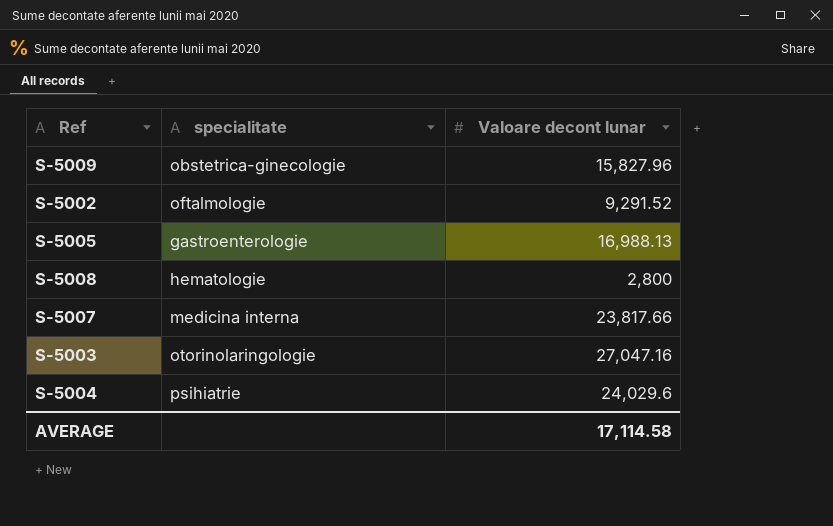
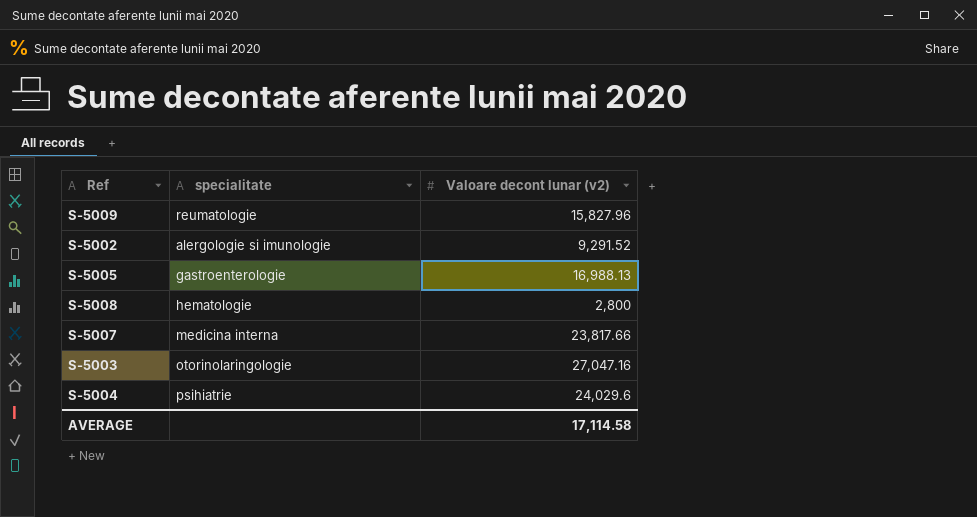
column name: Valoare decont lunar -> Valoare decont lunar (v2)
S-5009 | specialitate: obstetrica-ginecologie -> reumatologie
S-5002 | specialitate: oftalmologie -> alergologie si imunologie

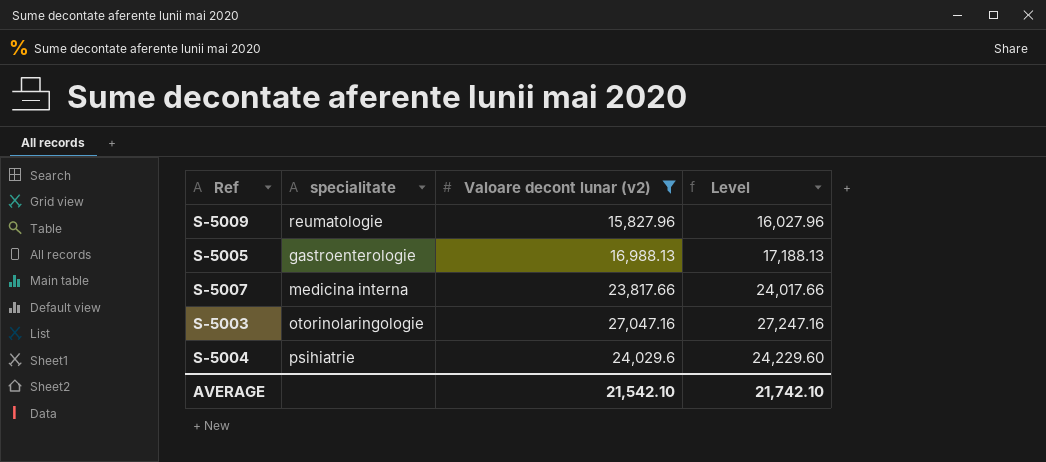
filter: none -> Valoare decont lunar (v2) >= 15,827.96
column Level | formula: none -> [Valoare decont lunar (v2)] + 200
AVERAGE | Valoare decont lunar (v2): 17,114.58 -> 21,542.10

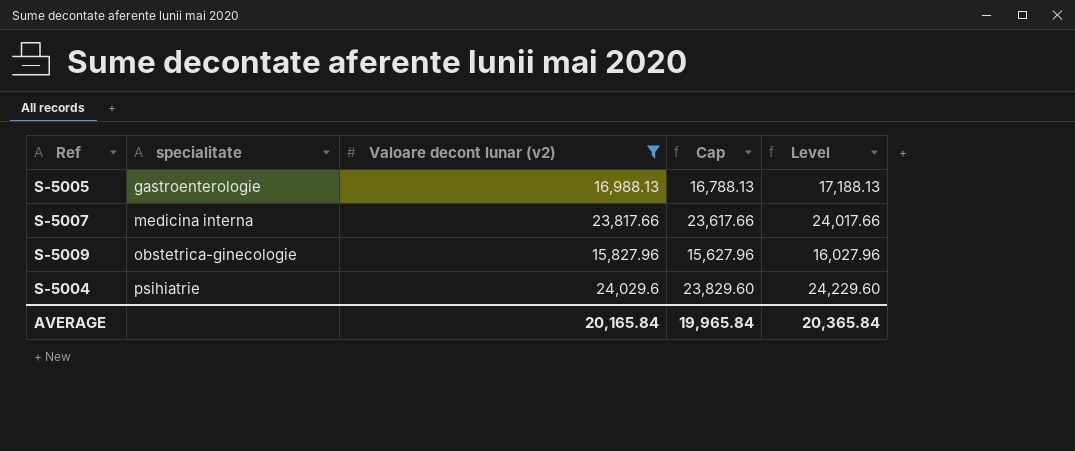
row order: none -> specialitate ascending
column Cap | formula: none -> [Valoare decont lunar (v2)] - 200
row S-5003: otorinolaringologie | 27,047.16 | 27,247.16 -> none
S-5009 | specialitate: reumatologie -> obstetrica-ginecologie
AVERAGE | Valoare decont lunar (v2): 21,542.10 -> 20,165.84
AVERAGE | Level: 21,742.10 -> 20,365.84

